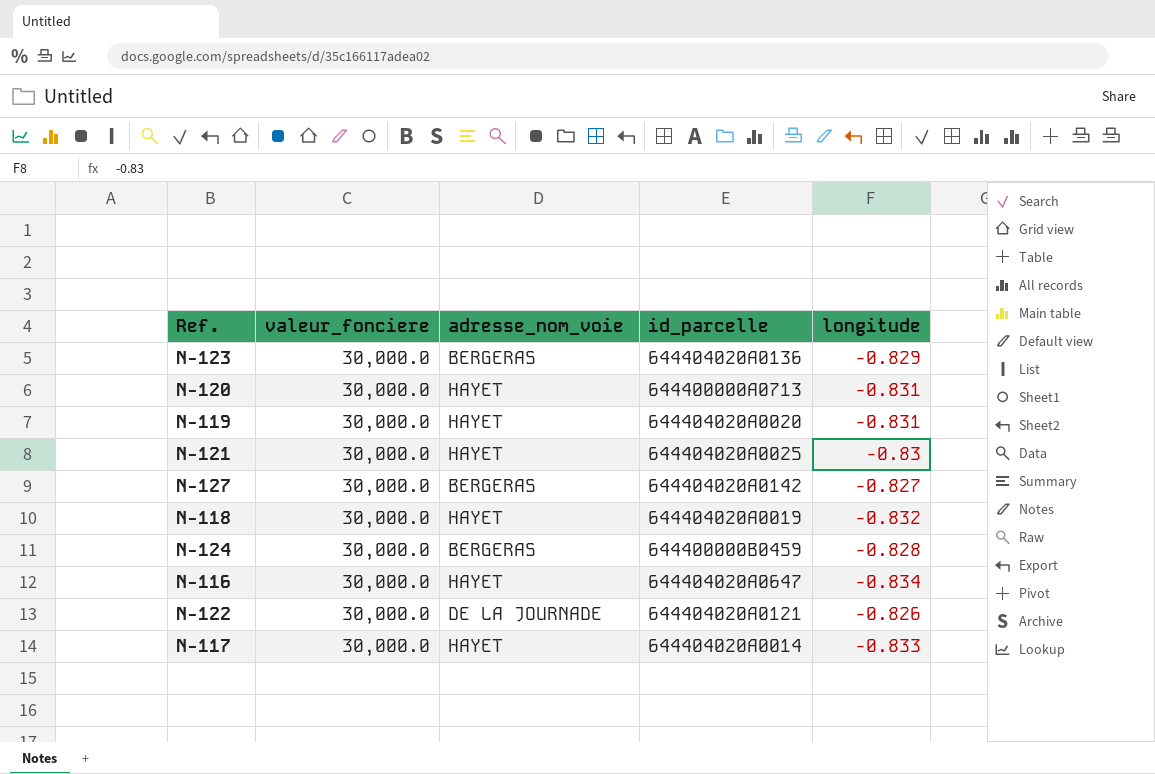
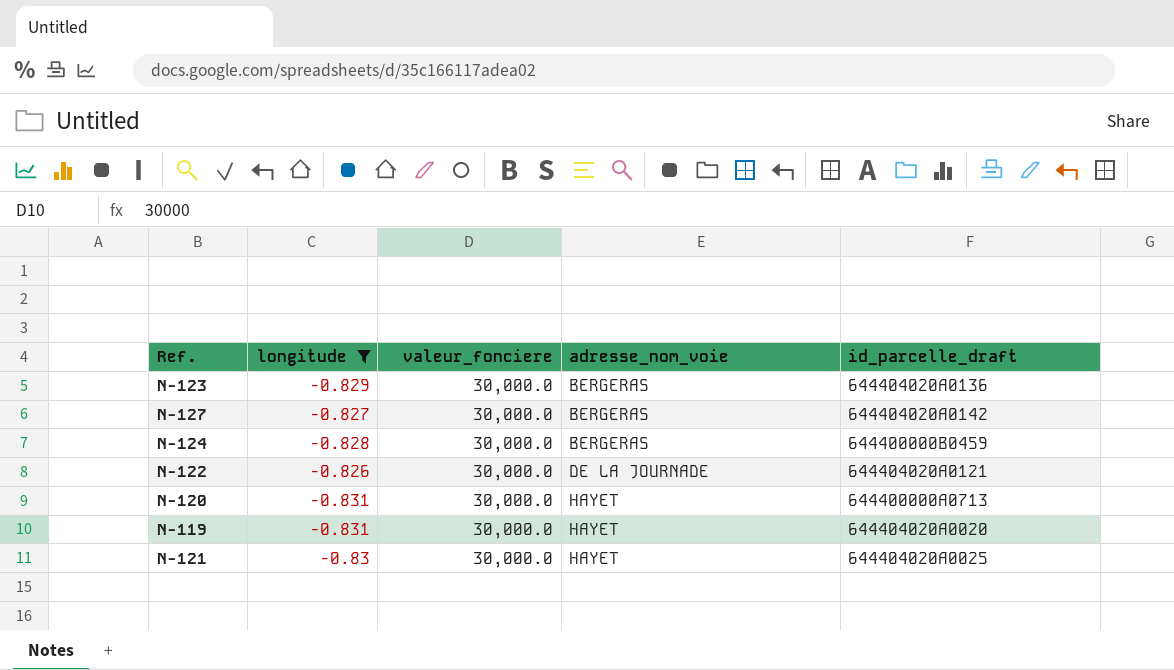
filter: none -> longitude >= -0.831
row order: none -> adresse_nom_voie ascending
column longitude | position: 5 -> 2
column name: id_parcelle -> id_parcelle_draft

